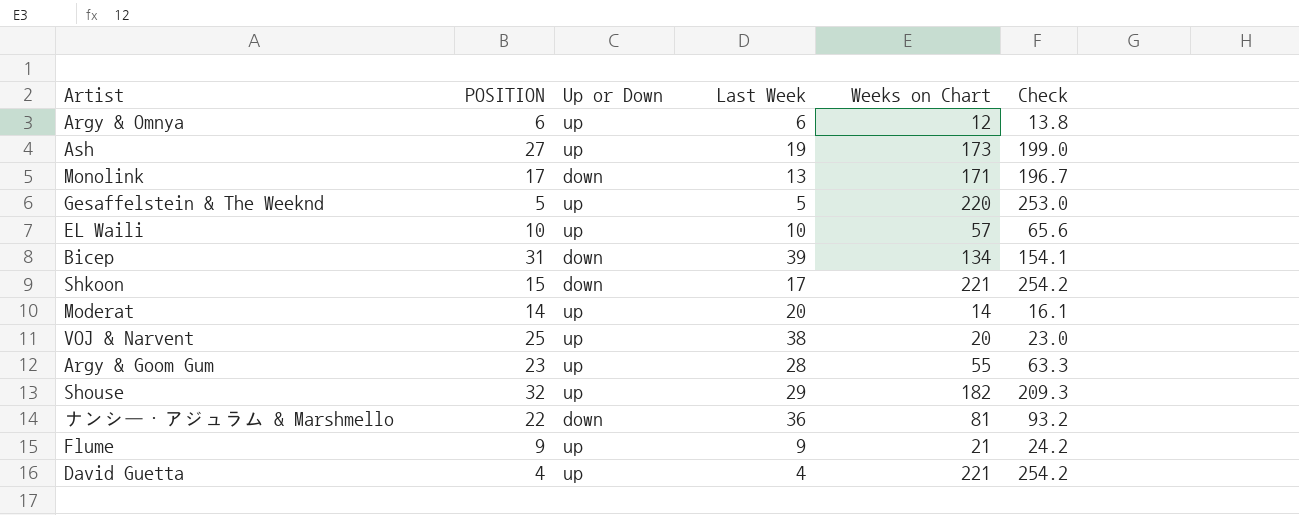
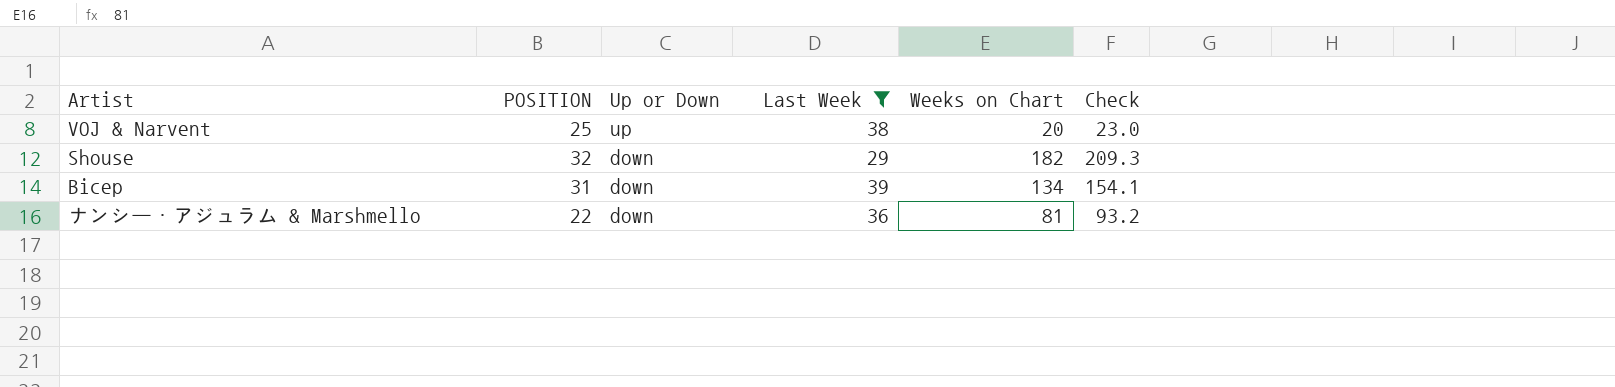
filter: none -> Last Week >= 29
row order: none -> Up or Down descending
Shouse | Up or Down: up -> down

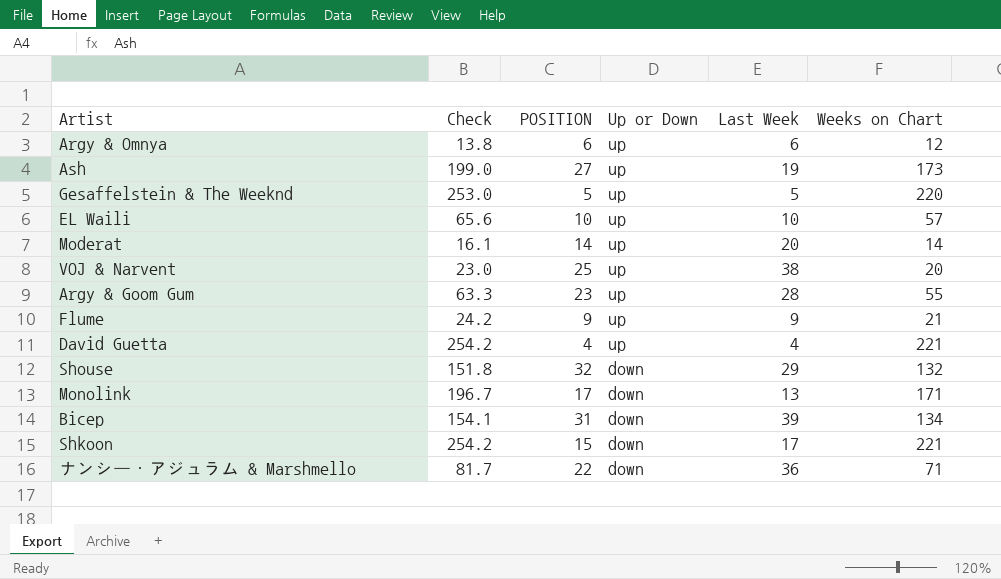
filter: Last Week >= 29 -> none
column Check | position: 6 -> 2
Shouse | Check: 209.3 -> 151.8
Shouse | Weeks on Chart: 182 -> 132
ナンシー・アジュラム & Marshmello | Check: 93.2 -> 81.7
ナンシー・アジュラム & Marshmello | Weeks on Chart: 81 -> 71

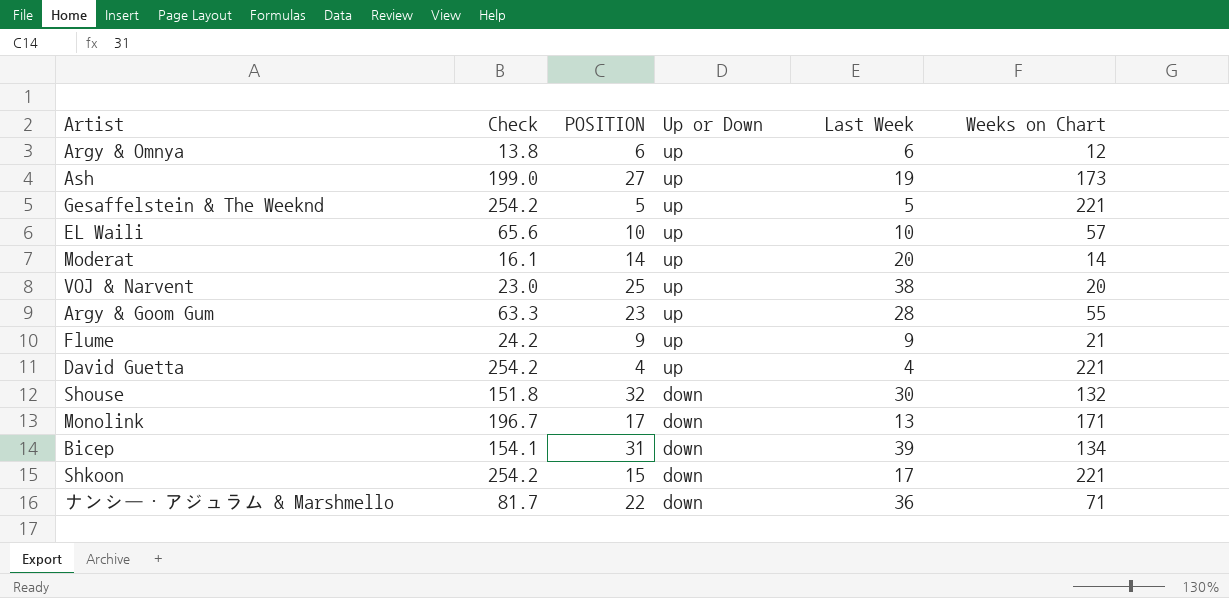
Gesaffelstein & The Weeknd | Check: 253.0 -> 254.2
Gesaffelstein & The Weeknd | Weeks on Chart: 220 -> 221
Shouse | Last Week: 29 -> 30

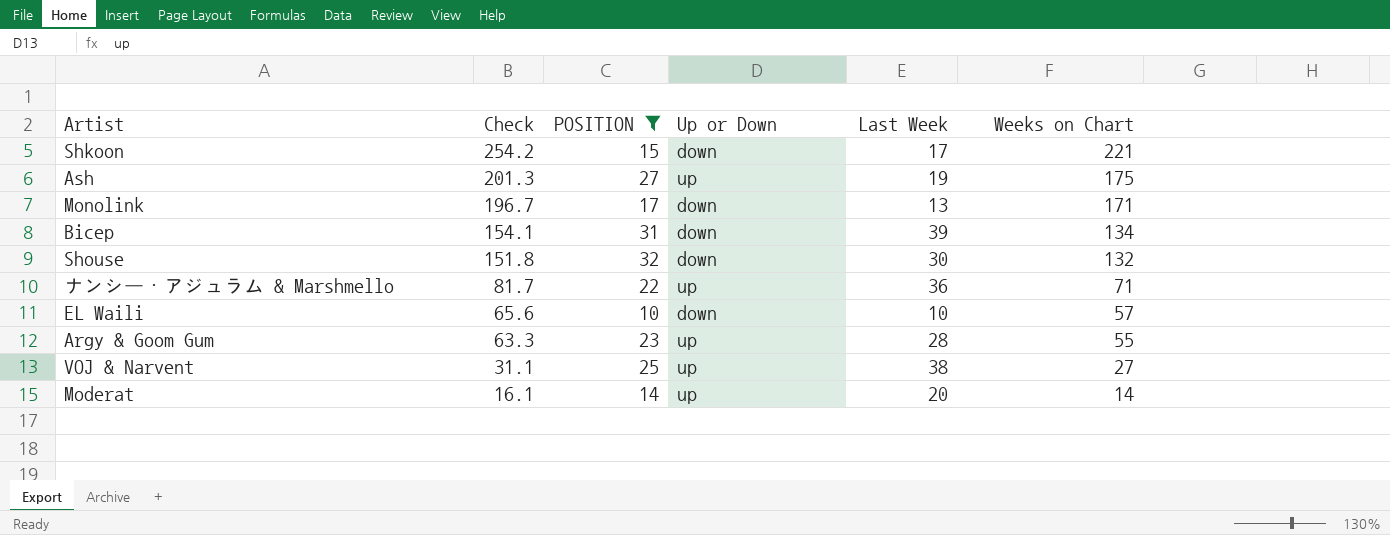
filter: none -> POSITION >= 10
row order: Up or Down descending -> Check descending
Ash | Check: 199.0 -> 201.3
Ash | Weeks on Chart: 173 -> 175
ナンシー・アジュラム & Marshmello | Up or Down: down -> up
EL Waili | Up or Down: up -> down
VOJ & Narvent | Check: 23.0 -> 31.1
VOJ & Narvent | Weeks on Chart: 20 -> 27

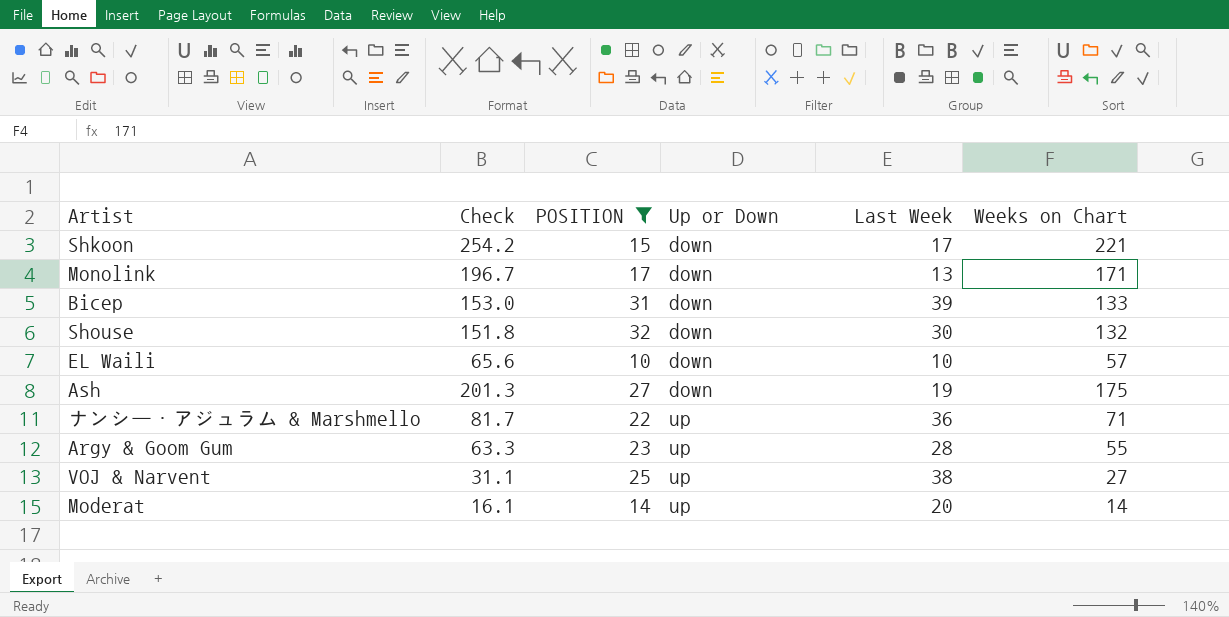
row order: Check descending -> Up or Down ascending
Bicep | Check: 154.1 -> 153.0
Bicep | Weeks on Chart: 134 -> 133
Ash | Up or Down: up -> down

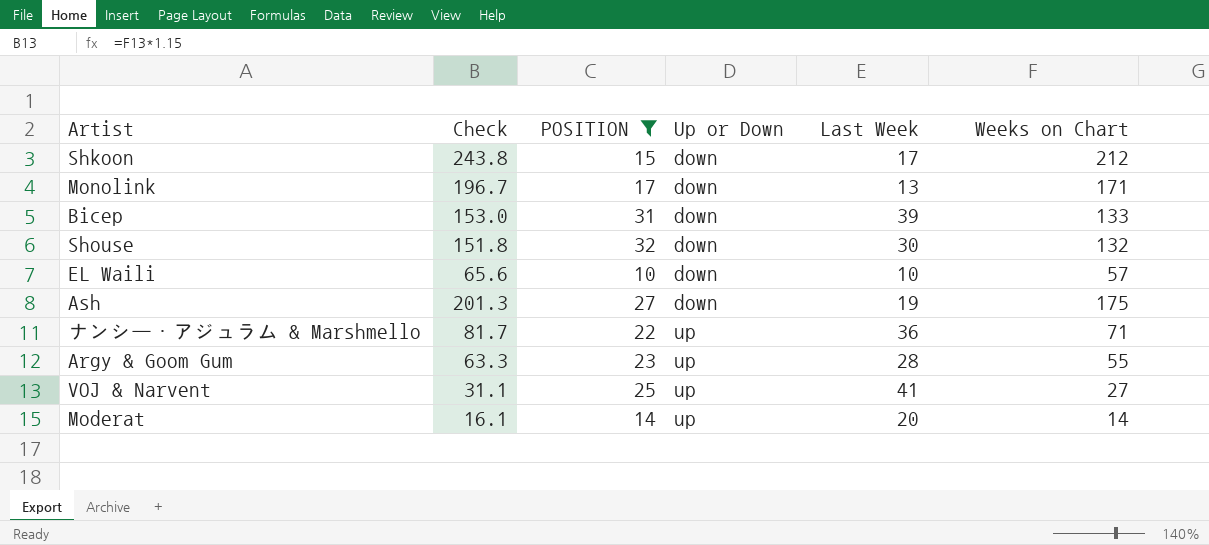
Shkoon | Check: 254.2 -> 243.8
Shkoon | Weeks on Chart: 221 -> 212
VOJ & Narvent | Last Week: 38 -> 41

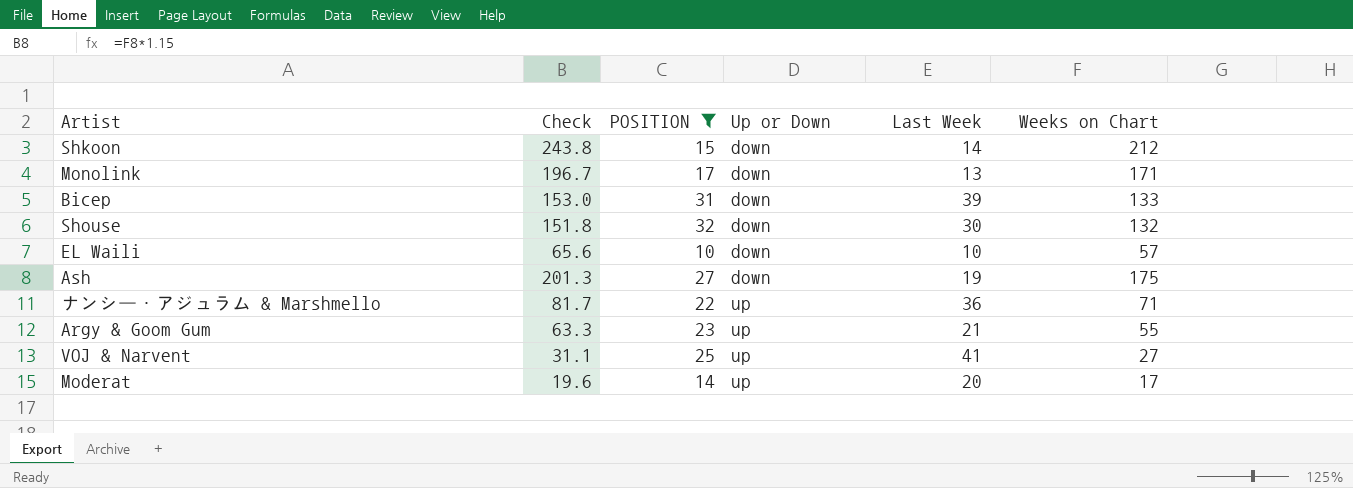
Shkoon | Last Week: 17 -> 14
Argy & Goom Gum | Last Week: 28 -> 21
Moderat | Check: 16.1 -> 19.6
Moderat | Weeks on Chart: 14 -> 17

